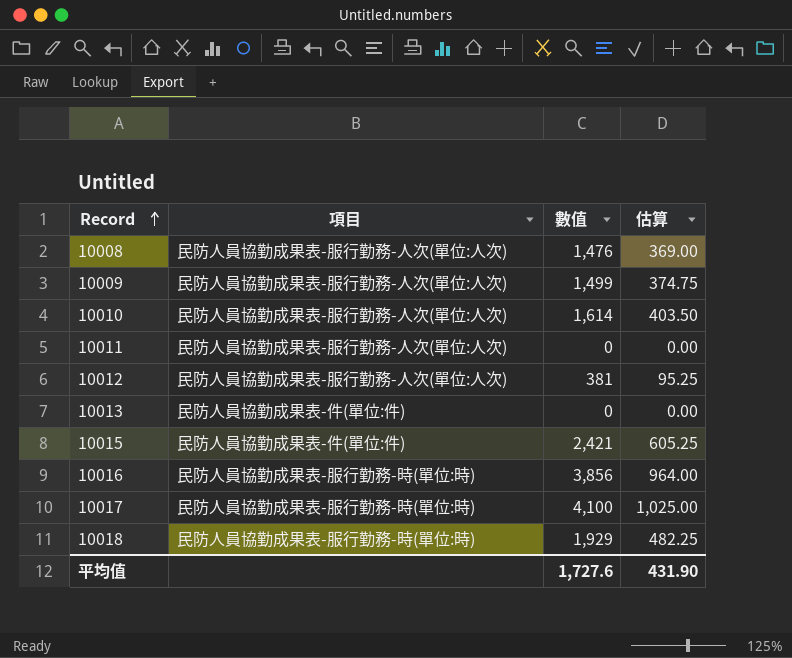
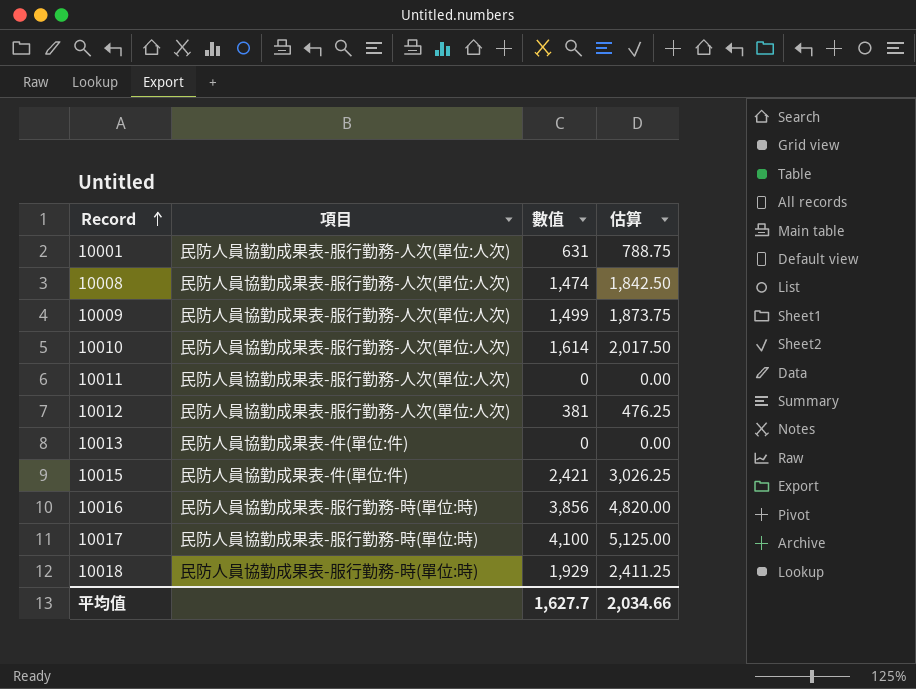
column 估算 | formula: [數值] * 0.25 -> [數值] * 1.25
row 10001: none -> 民防人員協勤成果表-服行勤務-人次(單位:人次) | 631 | 788.75
10008 | 數值: 1,476 -> 1,474
平均值 | 數值: 1,727.6 -> 1,627.7
平均值 | 估算: 431.90 -> 2,034.66

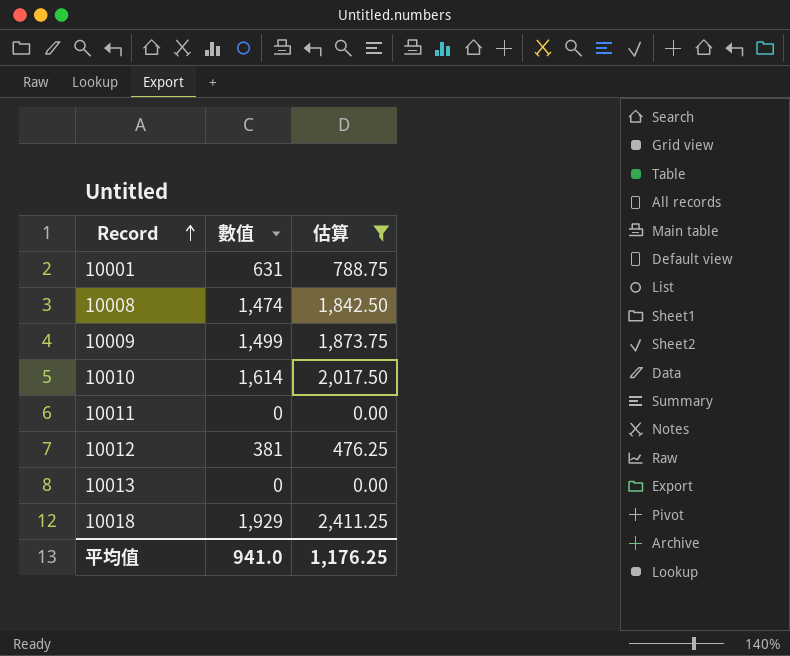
filter: none -> 估算 <= 2,411.25
column 項目 | position: 2 -> none
平均值 | 數值: 1,627.7 -> 941.0
平均值 | 估算: 2,034.66 -> 1,176.25

